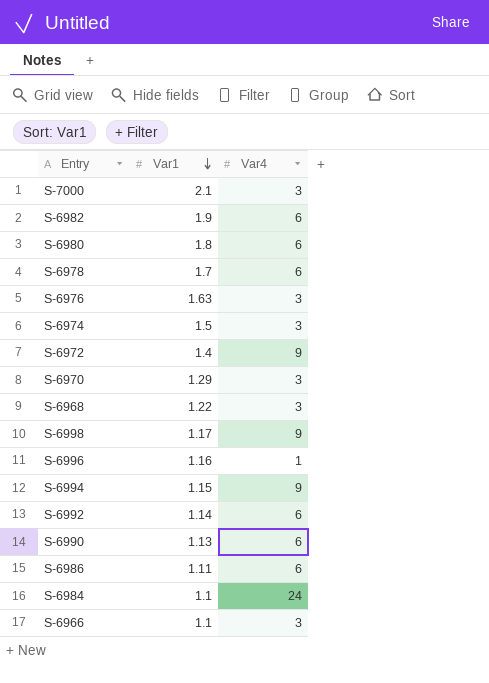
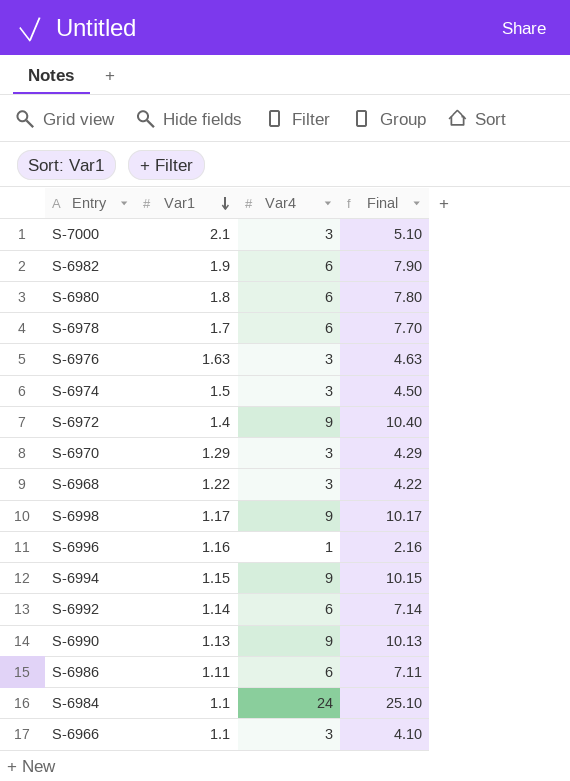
column Final | formula: none -> [Var1] + [Var4]
S-6990 | Var4: 6 -> 9

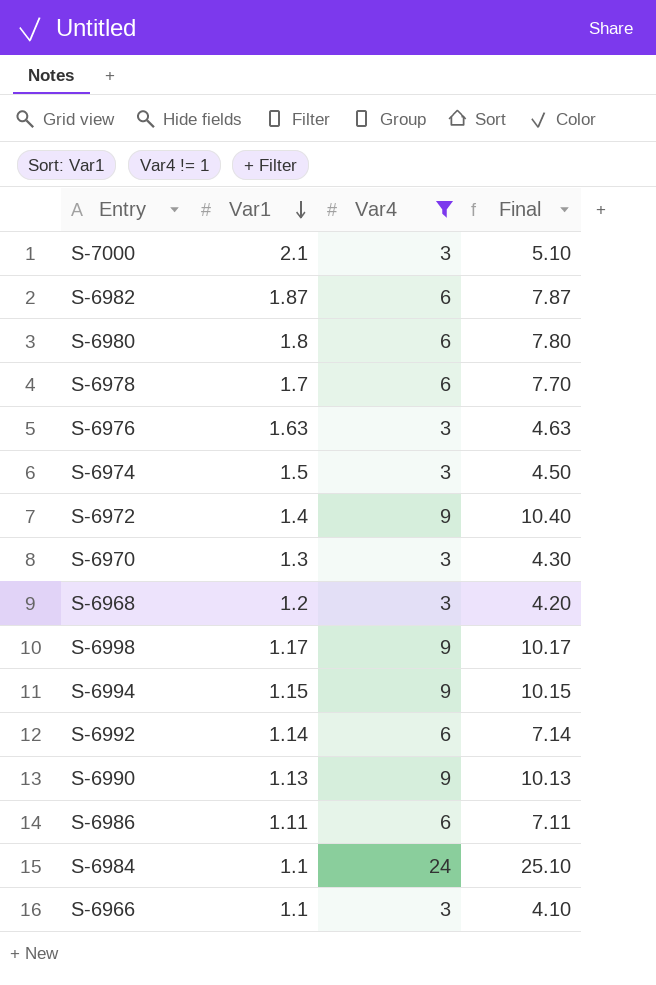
filter: none -> Var4 != 1
S-6982 | Var1: 1.9 -> 1.87
S-6982 | Final: 7.90 -> 7.87
S-6970 | Var1: 1.29 -> 1.3
S-6970 | Final: 4.29 -> 4.30
S-6968 | Var1: 1.22 -> 1.2
S-6968 | Final: 4.22 -> 4.20

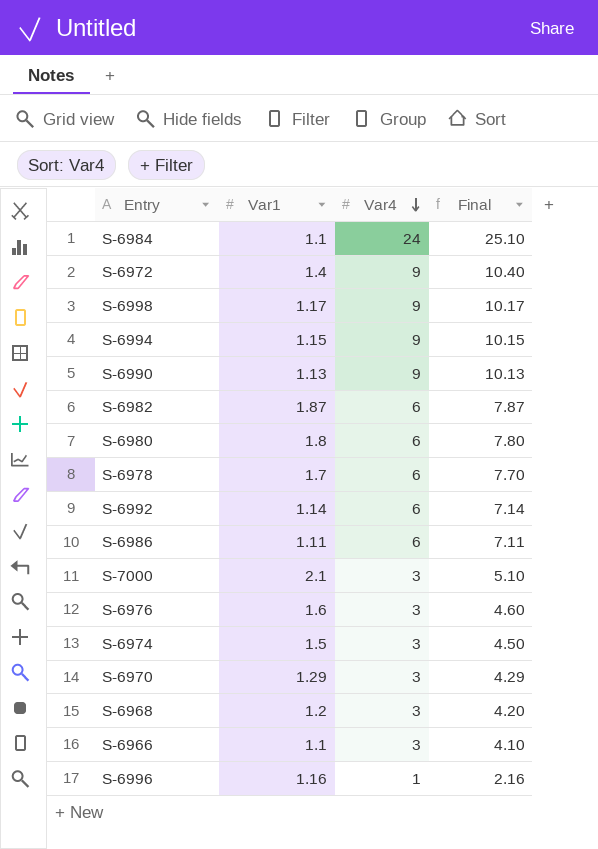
filter: Var4 != 1 -> none
row order: Var1 descending -> Var4 descending
S-6976 | Var1: 1.63 -> 1.6
S-6976 | Final: 4.63 -> 4.60
S-6970 | Var1: 1.3 -> 1.29
S-6970 | Final: 4.30 -> 4.29

